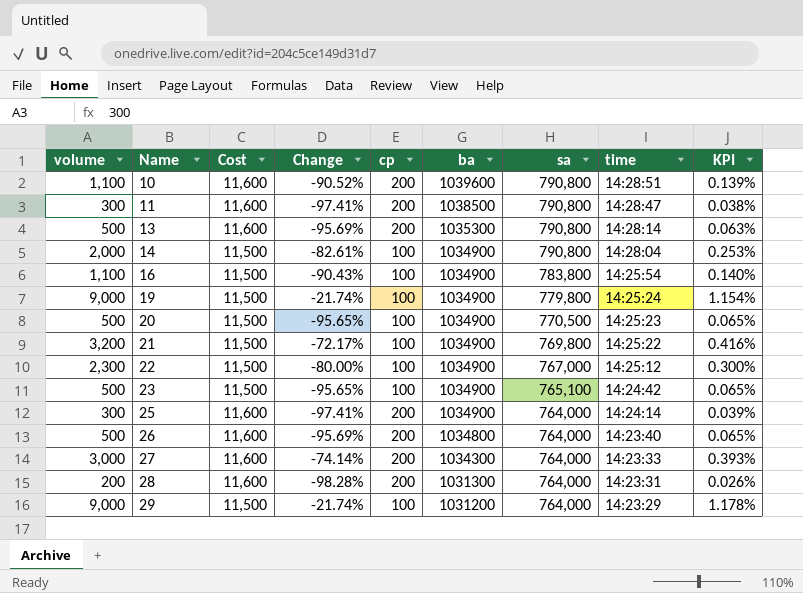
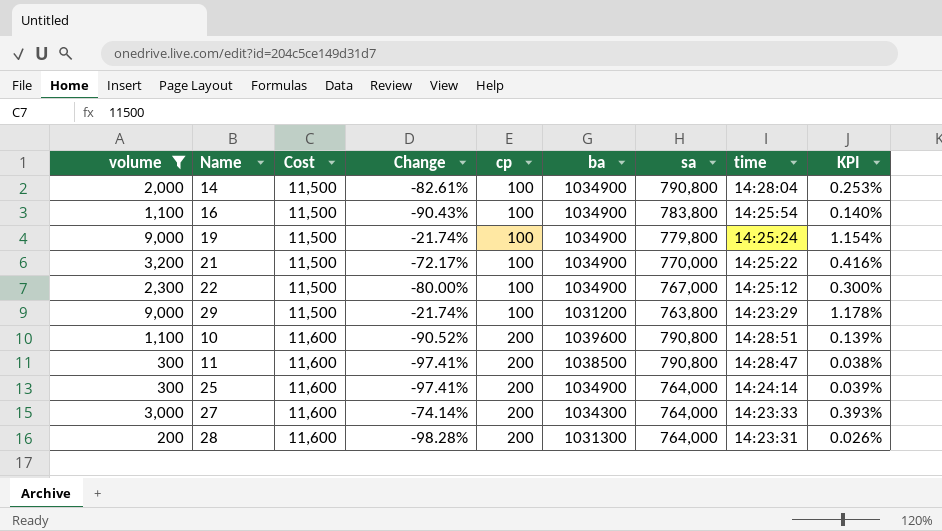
filter: none -> volume != 500
row order: Name ascending -> Cost ascending
21 | sa: 769,800 -> 770,000
29 | sa: 764,000 -> 763,800

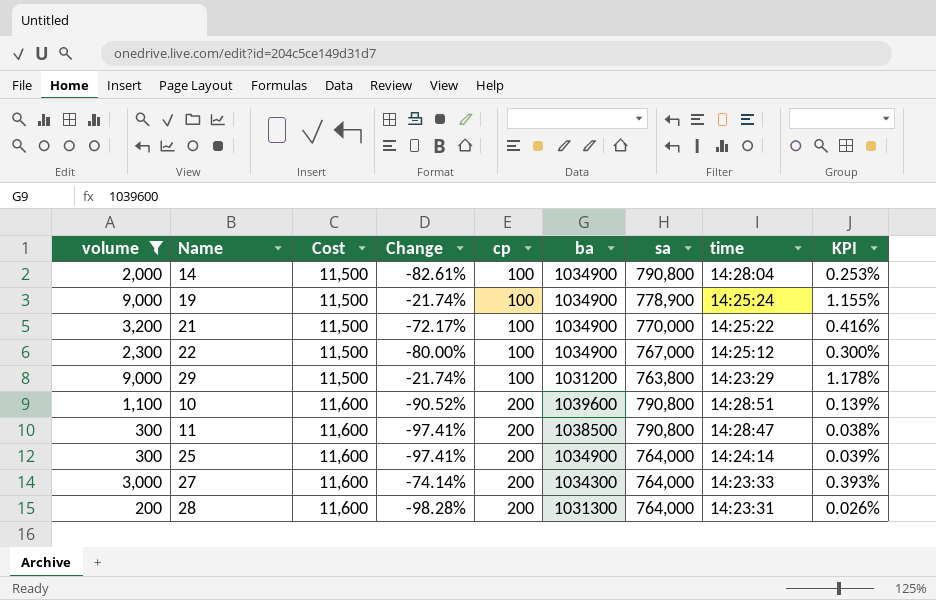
row 16: 1,100 | 11,500 | -90.43% | 100 | 1034900 | 783,800 | 14:25:54 | 0.140% -> none
19 | sa: 779,800 -> 778,900
19 | KPI: 1.154% -> 1.155%

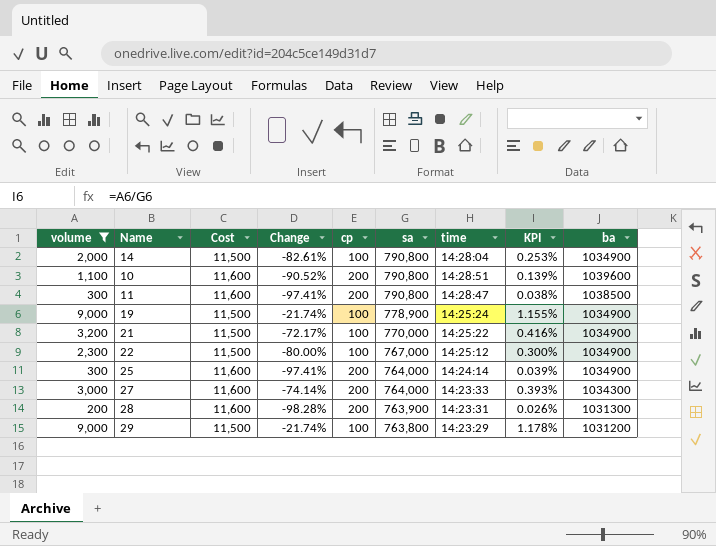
row order: Cost ascending -> sa descending
column ba | position: 6 -> 9
28 | sa: 764,000 -> 763,900

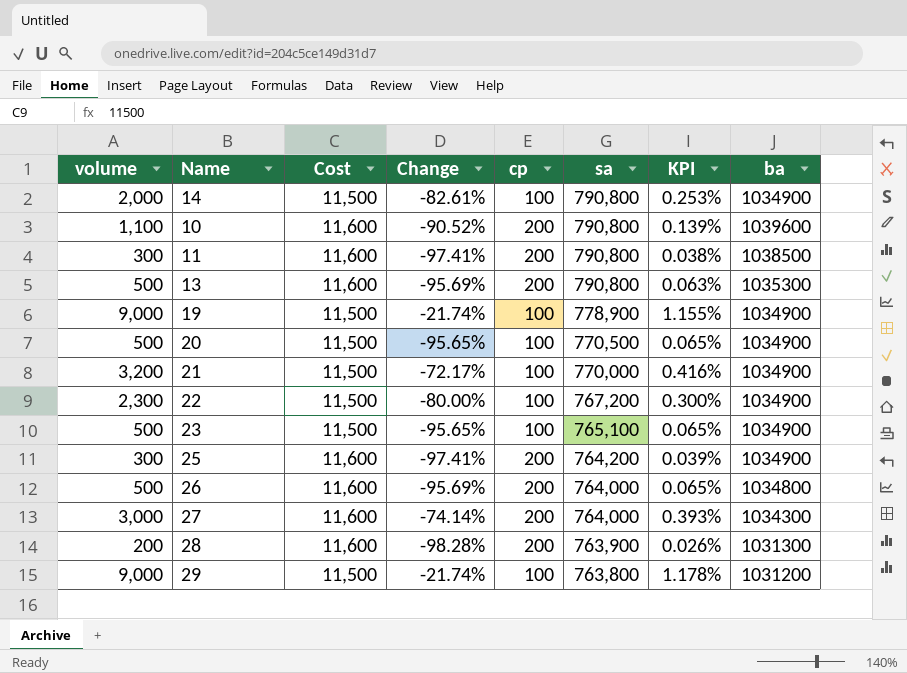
filter: volume != 500 -> none
column time | position: 7 -> none
22 | sa: 767,000 -> 767,200
25 | sa: 764,000 -> 764,200

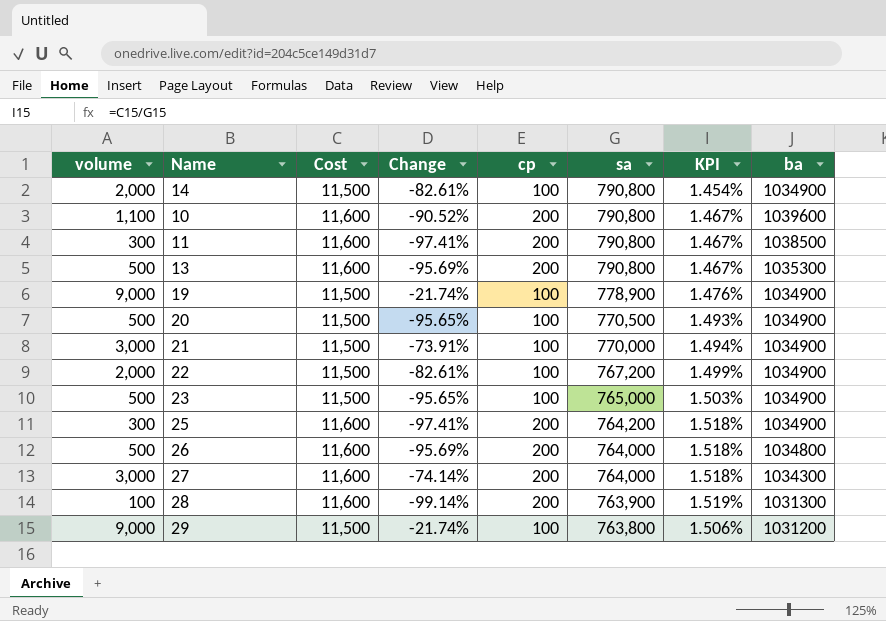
column KPI | formula: [volume] / [sa] -> [Cost] / [sa]
21 | volume: 3,200 -> 3,000
21 | Change: -72.17% -> -73.91%
22 | volume: 2,300 -> 2,000
22 | Change: -80.00% -> -82.61%
23 | sa: 765,100 -> 765,000
28 | volume: 200 -> 100
28 | Change: -98.28% -> -99.14%

